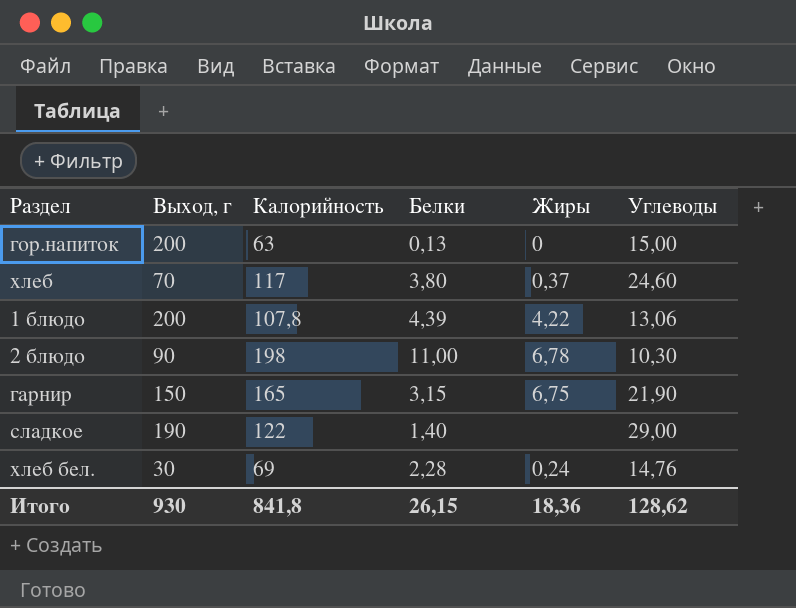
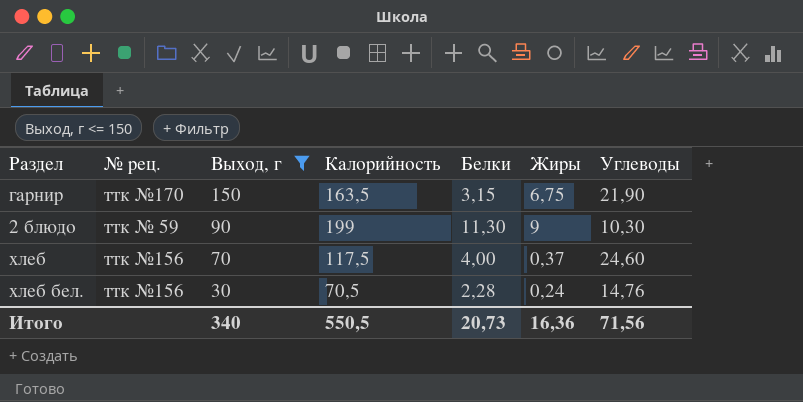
filter: none -> Выход, г <= 150
row order: none -> Выход, г descending
column № рец. | position: none -> 2
гарнир | Калорийность: 165 -> 163,5
2 блюдо | Калорийность: 198 -> 199
2 блюдо | Белки: 11,00 -> 11,30
2 блюдо | Жиры: 6,78 -> 9
хлеб | Калорийность: 117 -> 117,5
хлеб | Белки: 3,80 -> 4,00
хлеб бел. | Калорийность: 69 -> 70,5
Итого | Выход, г: 930 -> 340
Итого | Калорийность: 841,8 -> 550,5
Итого | Белки: 26,15 -> 20,73
Итого | Жиры: 18,36 -> 16,36
Итого | Углеводы: 128,62 -> 71,56

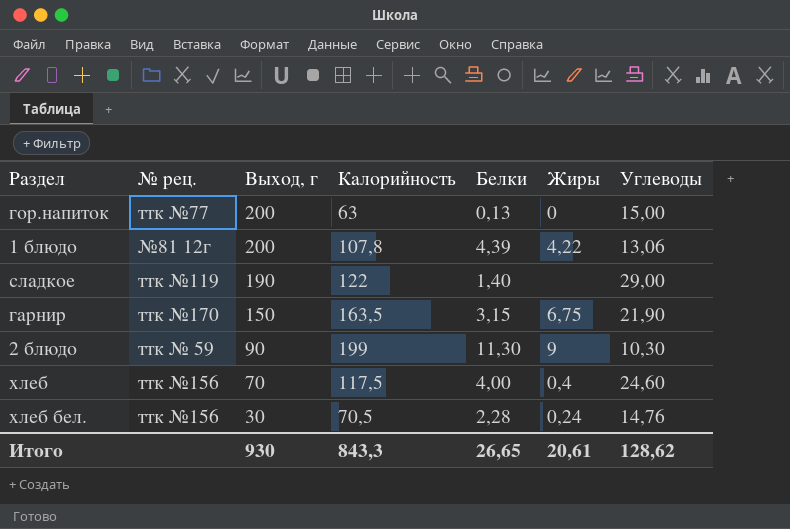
filter: Выход, г <= 150 -> none
хлеб | Жиры: 0,37 -> 0,4
Итого | Выход, г: 340 -> 930
Итого | Калорийность: 550,5 -> 843,3
Итого | Белки: 20,73 -> 26,65
Итого | Жиры: 16,36 -> 20,61
Итого | Углеводы: 71,56 -> 128,62

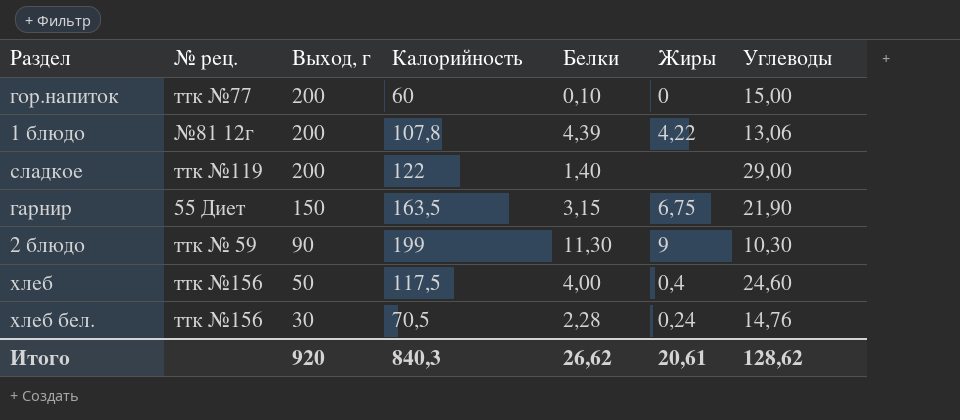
гор.напиток | Калорийность: 63 -> 60
гор.напиток | Белки: 0,13 -> 0,10
сладкое | Выход, г: 190 -> 200
гарнир | № рец.: ттк №170 -> 55 Диет
хлеб | Выход, г: 70 -> 50
Итого | Выход, г: 930 -> 920
Итого | Калорийность: 843,3 -> 840,3
Итого | Белки: 26,65 -> 26,62

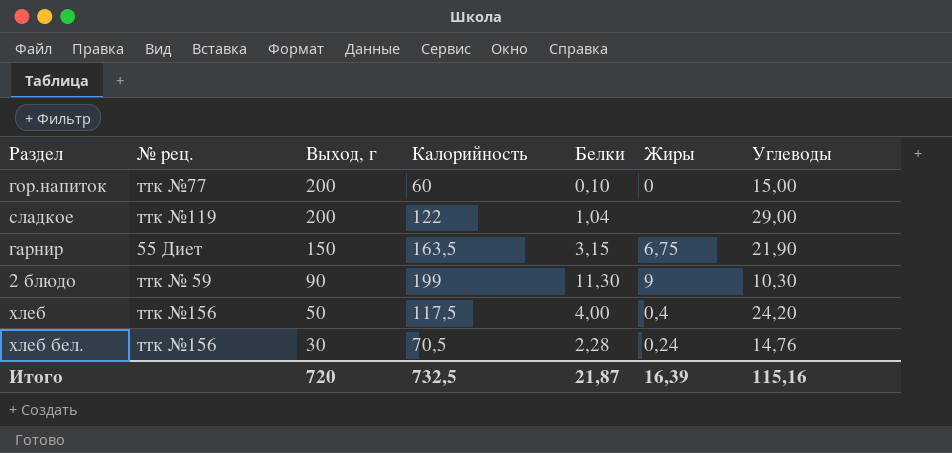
row 1 блюдо: №81 12г | 200 | 107,8 | 4,39 | 4,22 | 13,06 -> none
сладкое | Белки: 1,40 -> 1,04
хлеб | Углеводы: 24,60 -> 24,20
Итого | Выход, г: 920 -> 720
Итого | Калорийность: 840,3 -> 732,5
Итого | Белки: 26,62 -> 21,87
Итого | Жиры: 20,61 -> 16,39
Итого | Углеводы: 128,62 -> 115,16

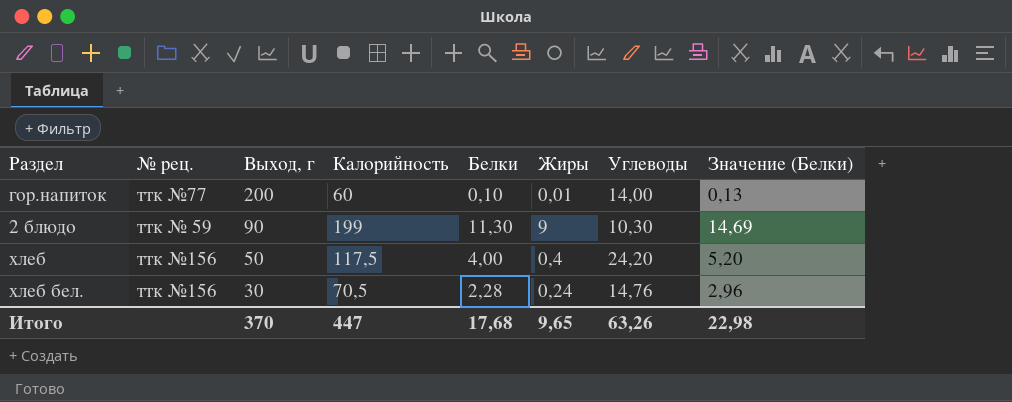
column Значение (Белки) | formula: none -> [Белки] * 1,3
row сладкое: ттк №119 | 200 | 122 | 1,04 | none | 29,00 -> none
row гарнир: 55 Диет | 150 | 163,5 | 3,15 | 6,75 | 21,90 -> none
гор.напиток | Жиры: 0 -> 0,01
гор.напиток | Углеводы: 15,00 -> 14,00
Итого | Выход, г: 720 -> 370
Итого | Калорийность: 732,5 -> 447
Итого | Белки: 21,87 -> 17,68
Итого | Жиры: 16,39 -> 9,65
Итого | Углеводы: 115,16 -> 63,26

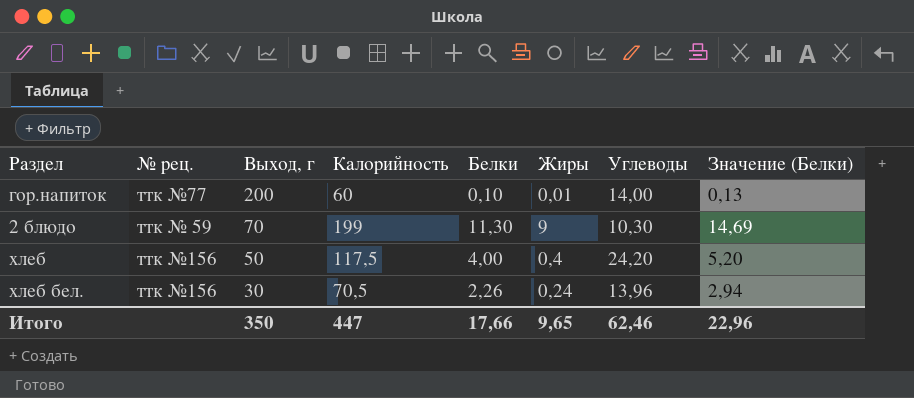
2 блюдо | Выход, г: 90 -> 70
хлеб бел. | Белки: 2,28 -> 2,26
хлеб бел. | Углеводы: 14,76 -> 13,96
хлеб бел. | Значение (Белки): 2,96 -> 2,94
Итого | Выход, г: 370 -> 350
Итого | Белки: 17,68 -> 17,66
Итого | Углеводы: 63,26 -> 62,46
Итого | Значение (Белки): 22,98 -> 22,96

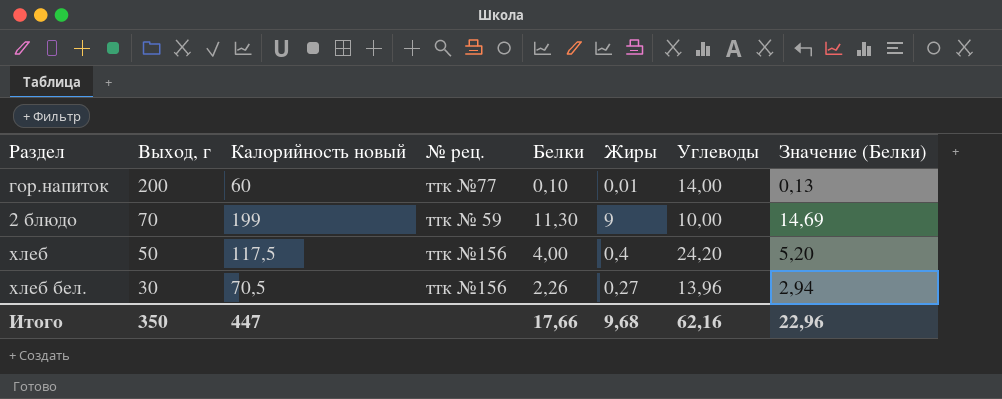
column name: Калорийность -> Калорийность новый
column № рец. | position: 2 -> 4
2 блюдо | Углеводы: 10,30 -> 10,00
хлеб бел. | Жиры: 0,24 -> 0,27
Итого | Жиры: 9,65 -> 9,68
Итого | Углеводы: 62,46 -> 62,16

